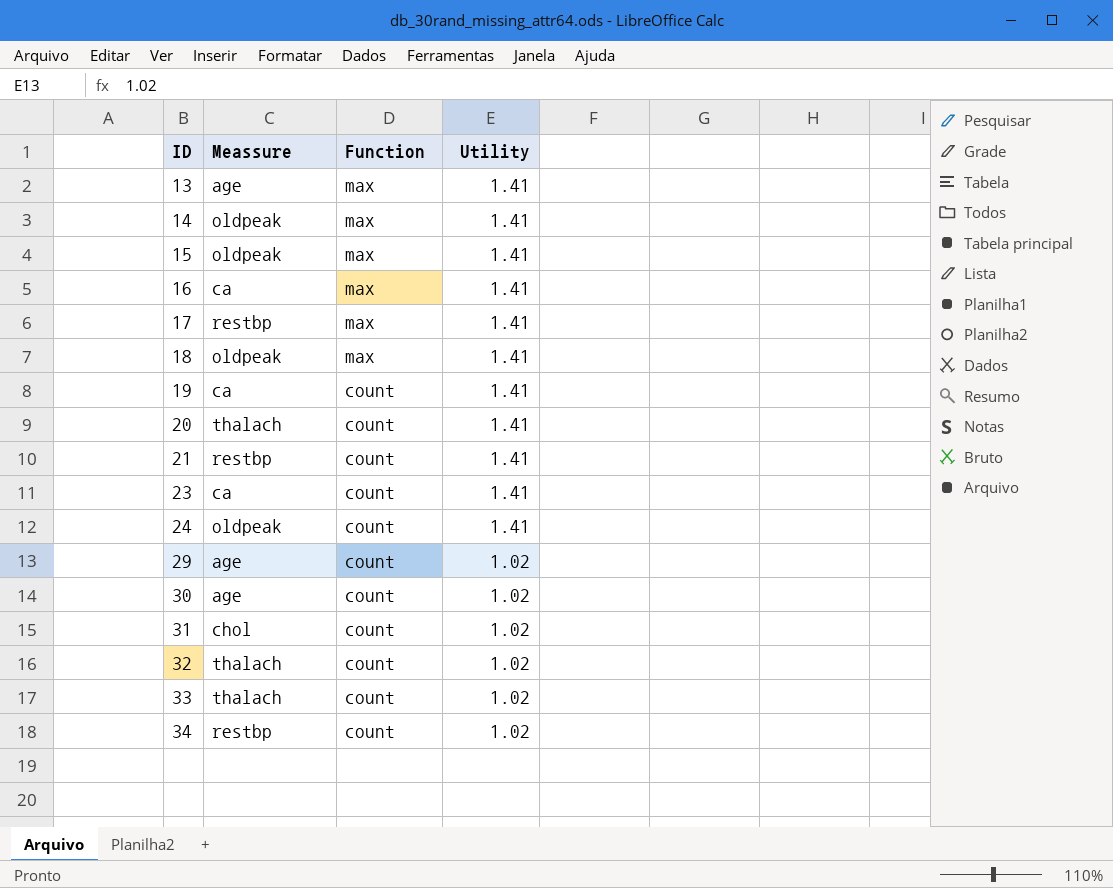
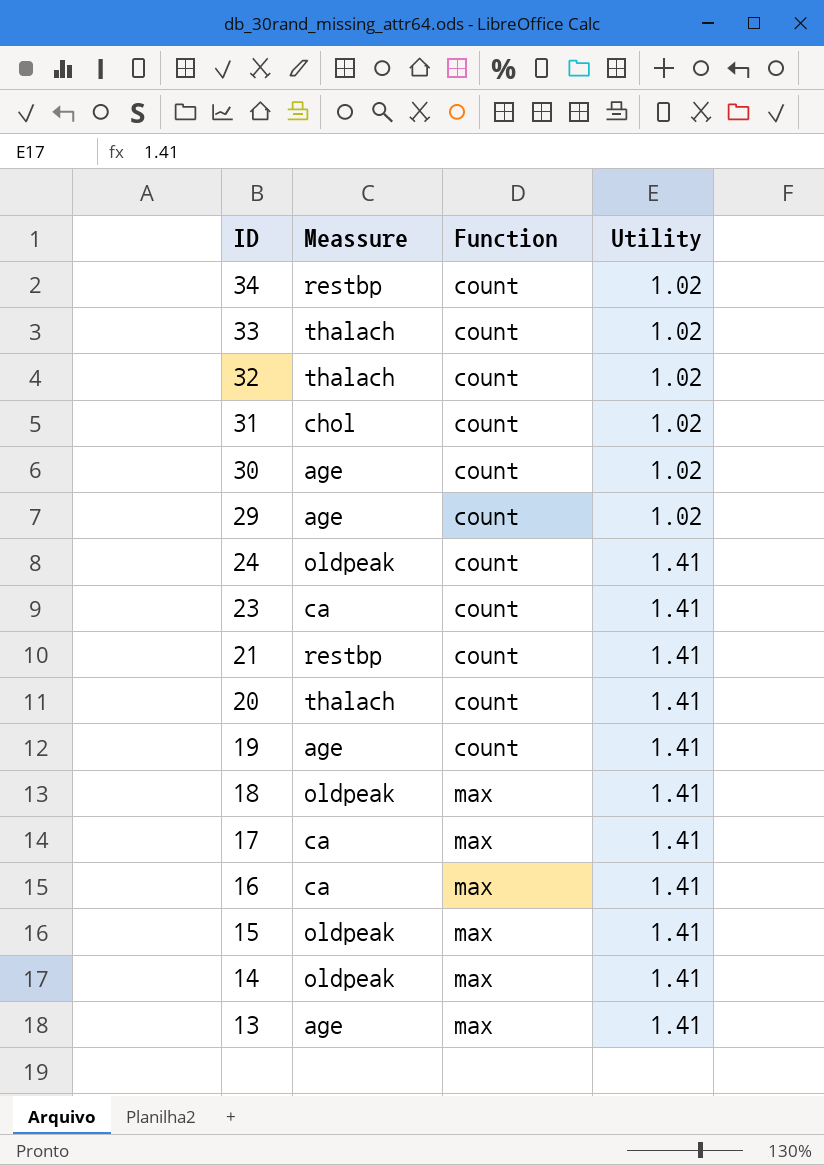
row order: ID ascending -> ID descending
19 | Meassure: ca -> age
17 | Meassure: restbp -> ca

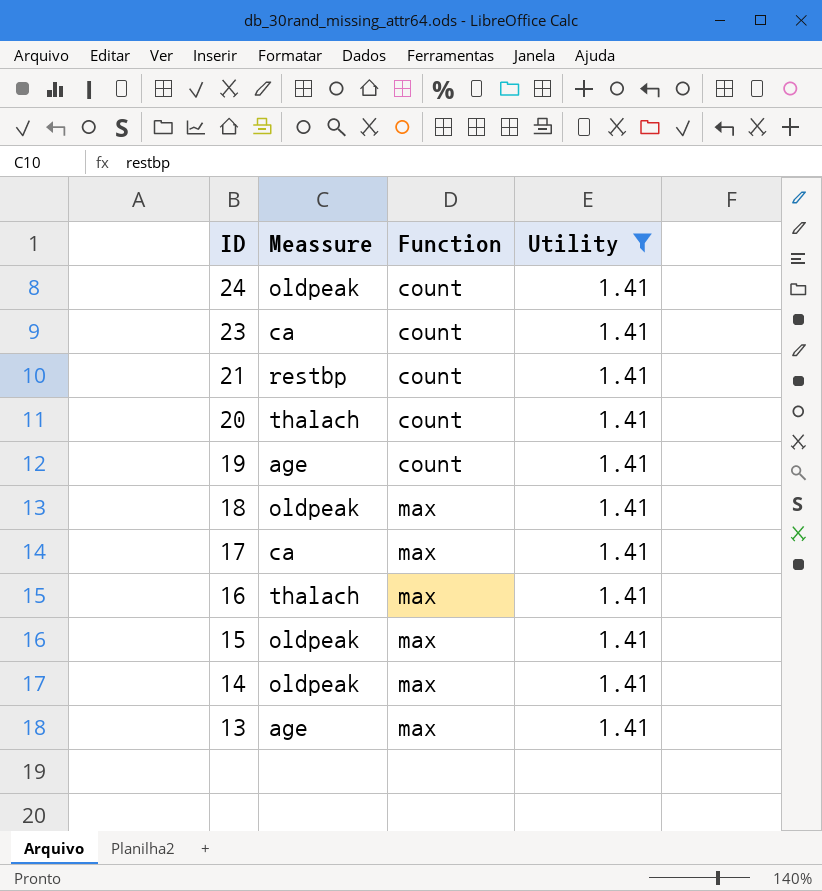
filter: none -> Utility = 1.41
16 | Meassure: ca -> thalach

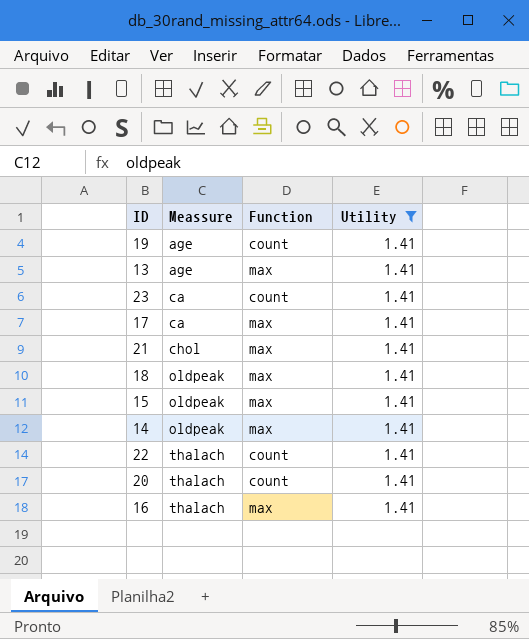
row order: ID descending -> Meassure ascending
row 24: oldpeak | count | 1.41 -> none
21 | Meassure: restbp -> chol
21 | Function: count -> max
row 22: none -> thalach | count | 1.41

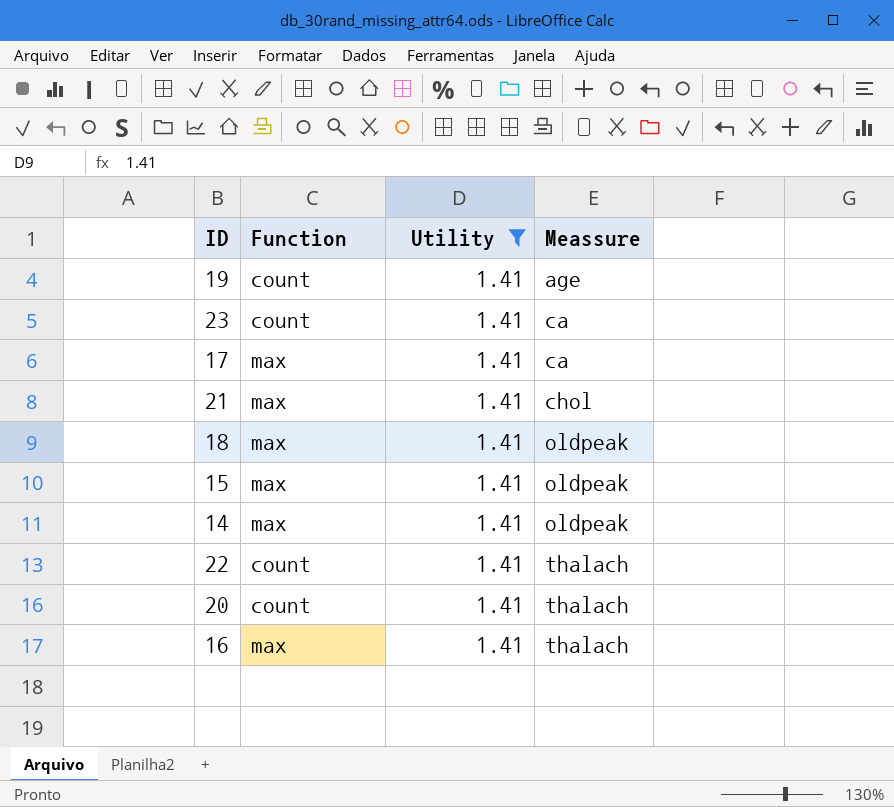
column Meassure | position: 2 -> 4
row 13: age | max | 1.41 -> none

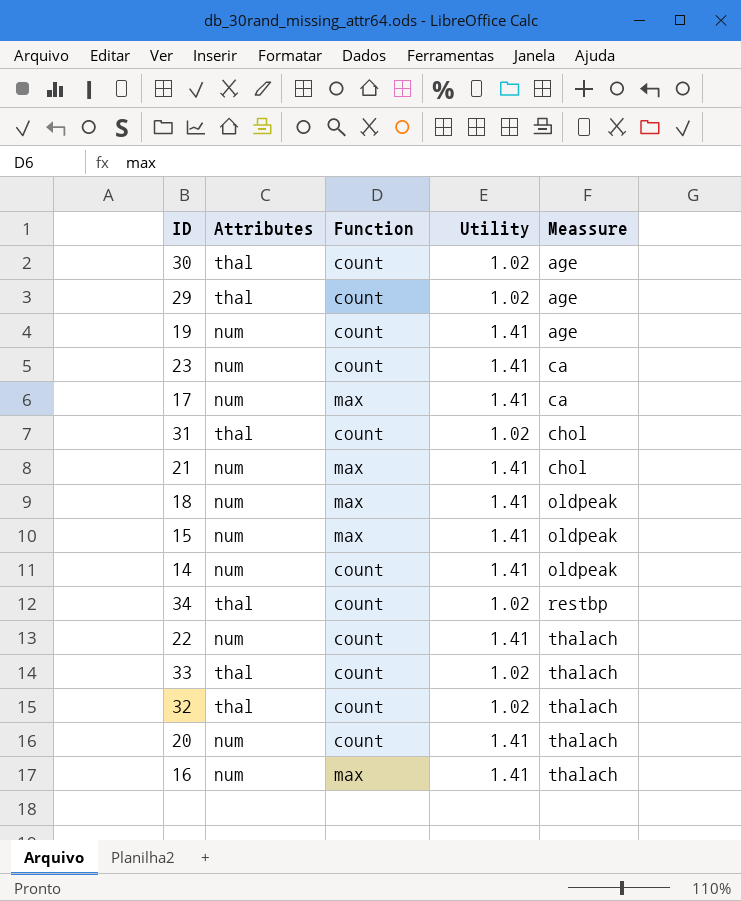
filter: Utility = 1.41 -> none
column Attributes | position: none -> 2
14 | Function: max -> count

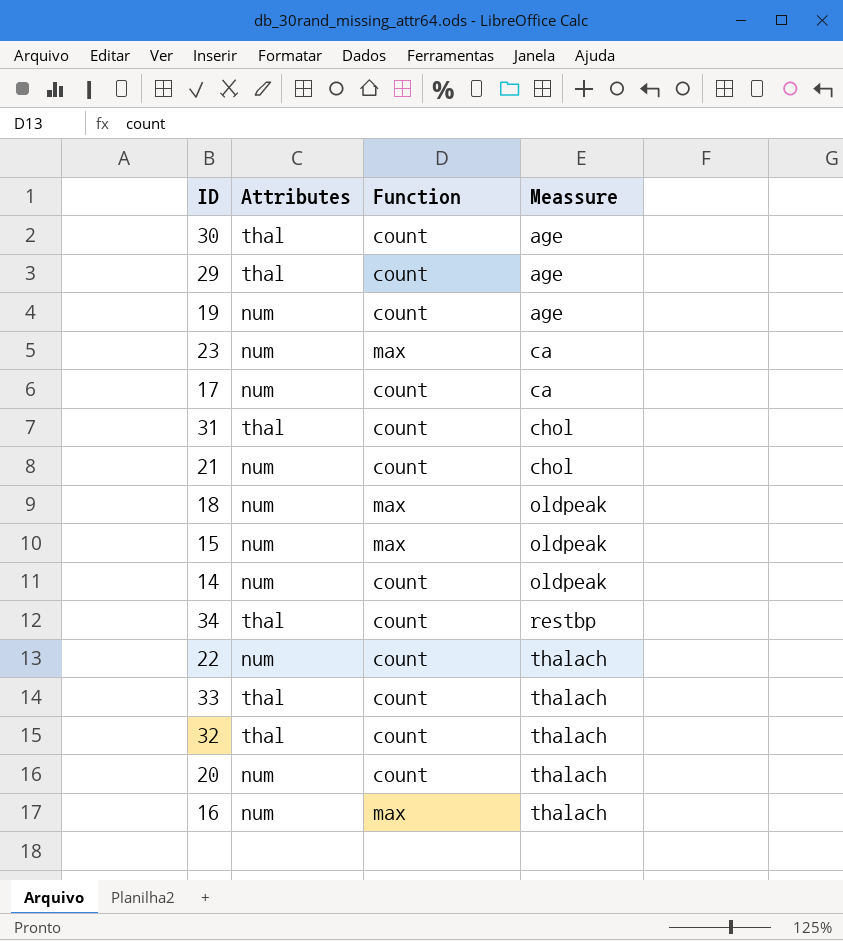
column Utility | position: 4 -> none
23 | Function: count -> max
17 | Function: max -> count
21 | Function: max -> count

